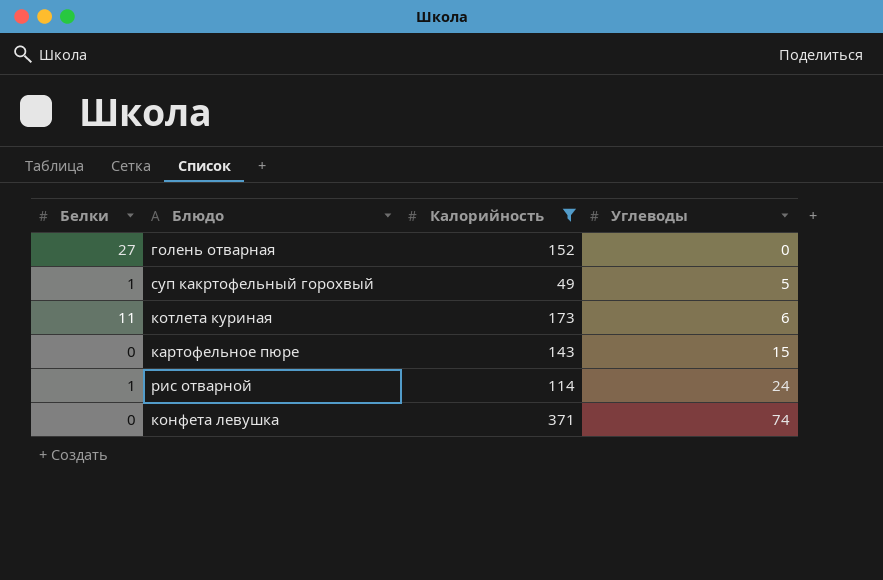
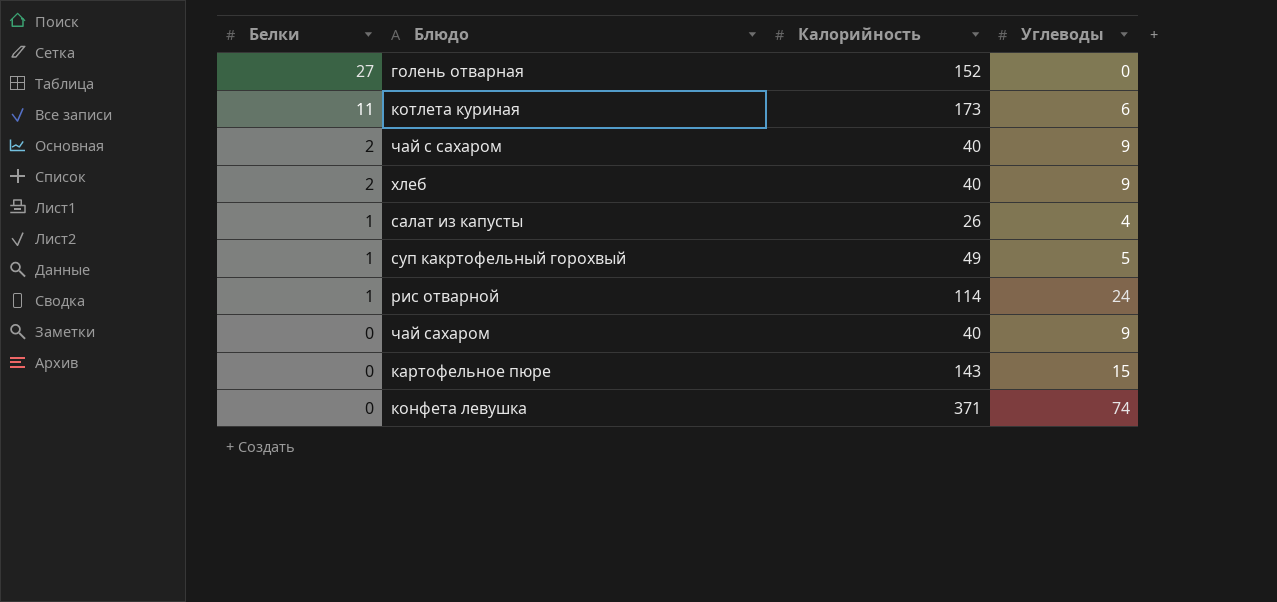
filter: Калорийность >= 49 -> none
row order: Углеводы ascending -> Белки descending

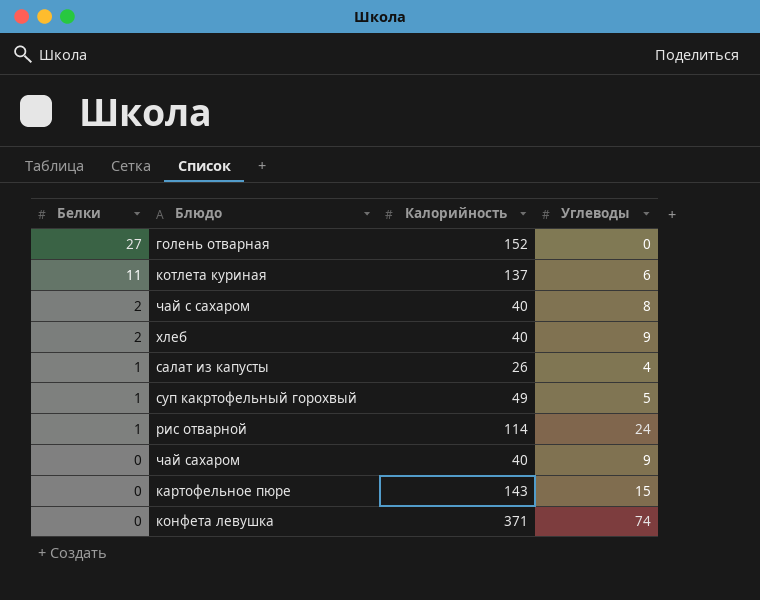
котлета куриная | Калорийность: 173 -> 137
чай с сахаром | Углеводы: 9 -> 8

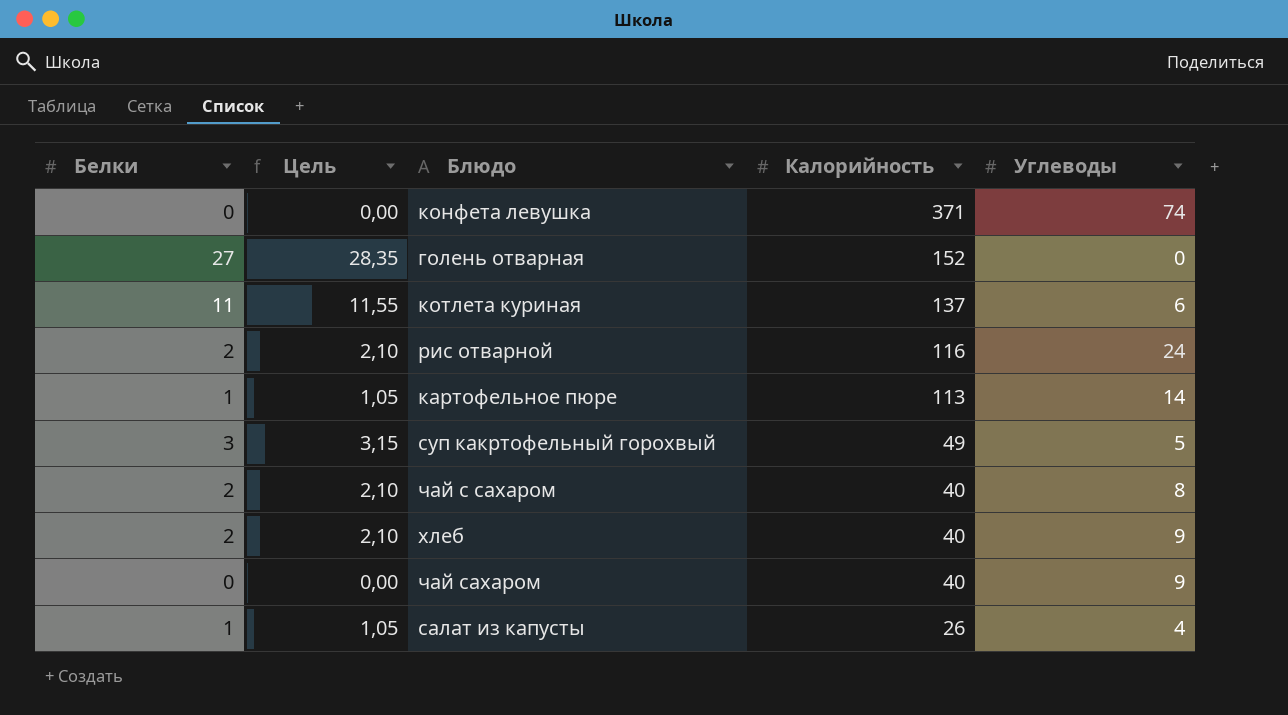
row order: Белки descending -> Калорийность descending
column Цель | formula: none -> [Белки] * 1,05
рис отварной | Белки: 1 -> 2
рис отварной | Калорийность: 114 -> 116
картофельное пюре | Белки: 0 -> 1
картофельное пюре | Калорийность: 143 -> 113
картофельное пюре | Углеводы: 15 -> 14
суп какртофельный горохвый | Белки: 1 -> 3

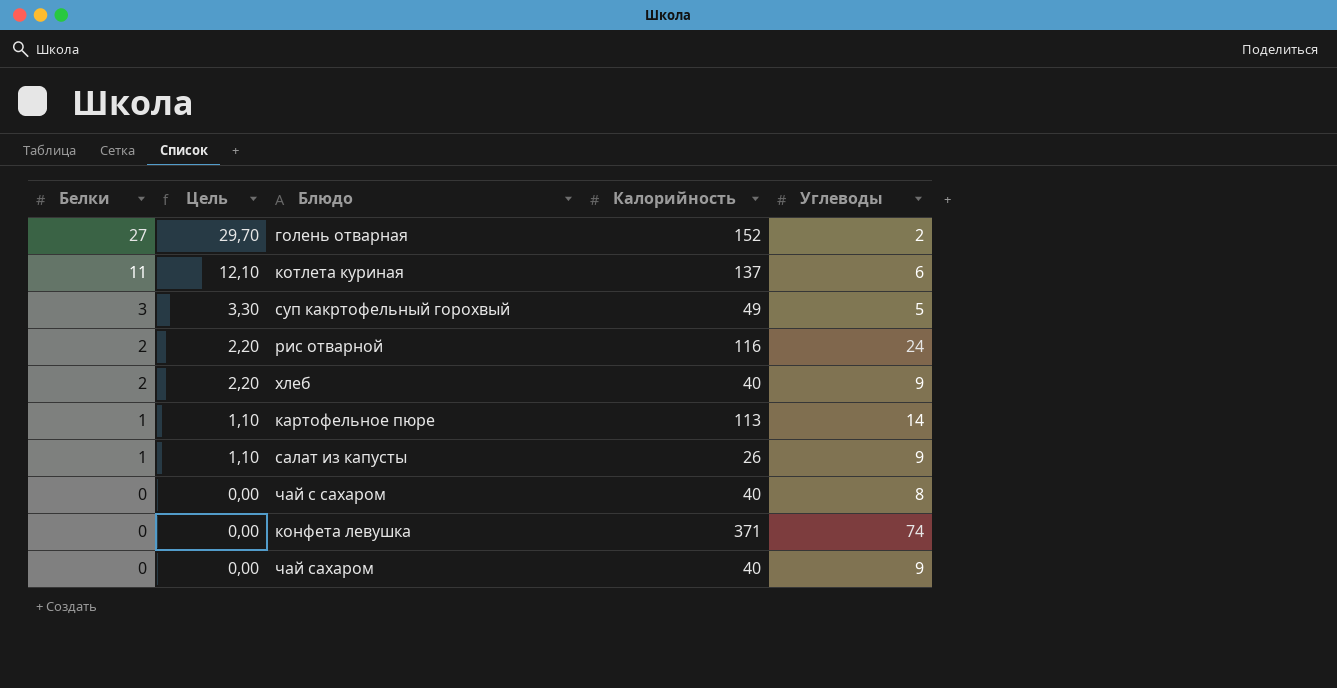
row order: Калорийность descending -> Белки descending
column Цель | formula: [Белки] * 1,05 -> [Белки] * 1,1
голень отварная | Углеводы: 0 -> 2
салат из капусты | Углеводы: 4 -> 9
чай с сахаром | Белки: 2 -> 0

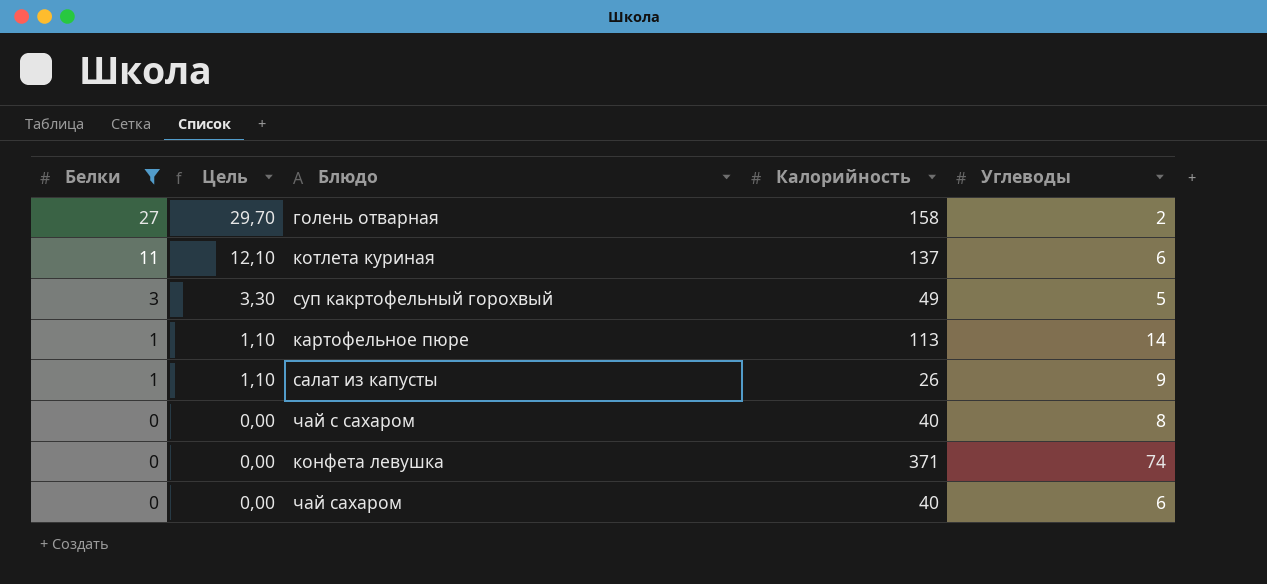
filter: none -> Белки != 2
голень отварная | Калорийность: 152 -> 158
чай сахаром | Углеводы: 9 -> 6

